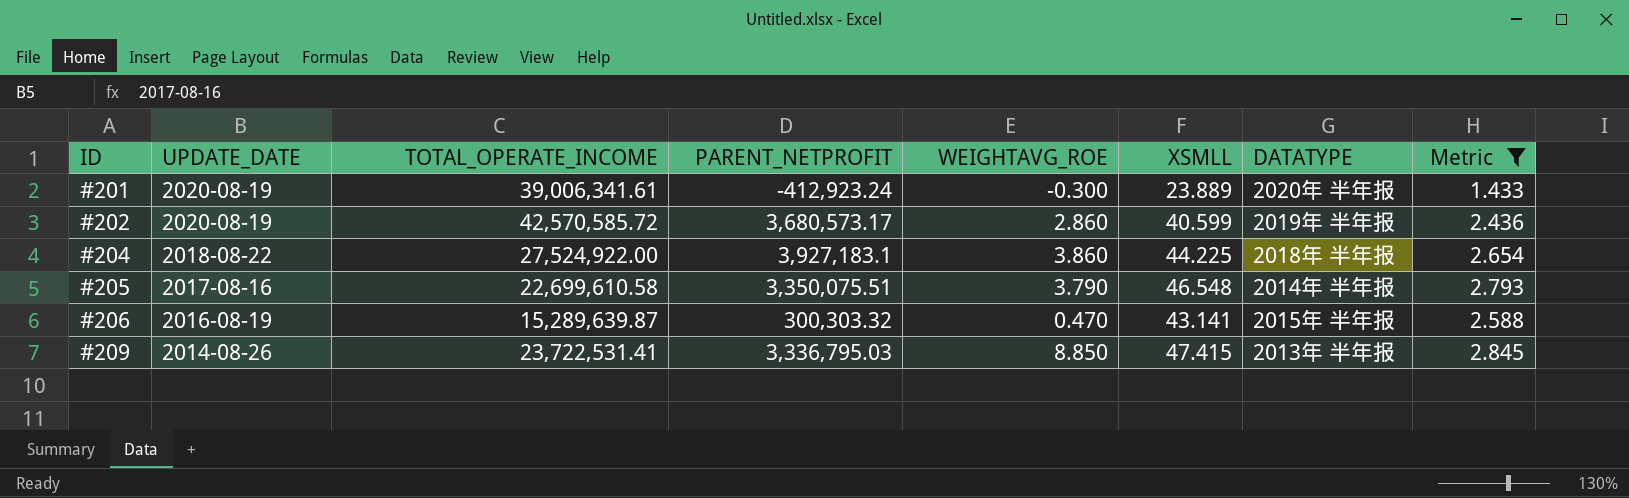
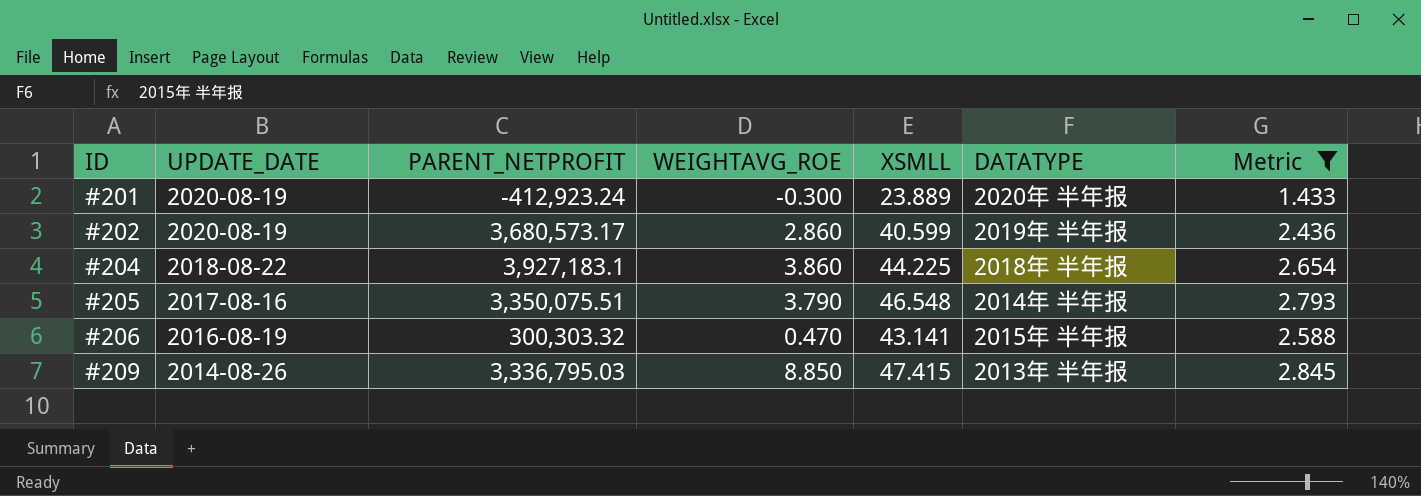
column TOTAL_OPERATE_INCOME | position: 3 -> none

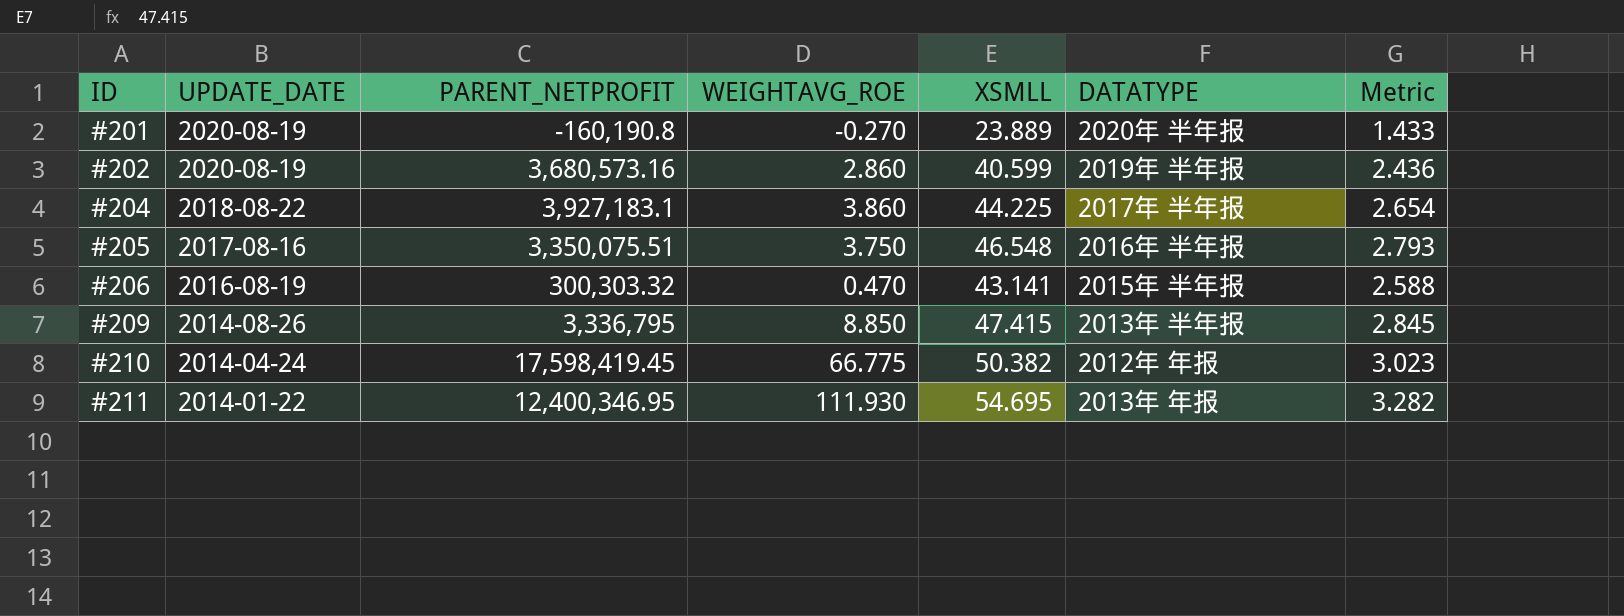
filter: Metric <= 2.845 -> none
#201 | PARENT_NETPROFIT: -412,923.24 -> -160,190.8
#201 | WEIGHTAVG_ROE: -0.300 -> -0.270
#202 | PARENT_NETPROFIT: 3,680,573.17 -> 3,680,573.16
#204 | DATATYPE: 2018年 半年报 -> 2017年 半年报
#205 | WEIGHTAVG_ROE: 3.790 -> 3.750
#205 | DATATYPE: 2014年 半年报 -> 2016年 半年报
#209 | PARENT_NETPROFIT: 3,336,795.03 -> 3,336,795

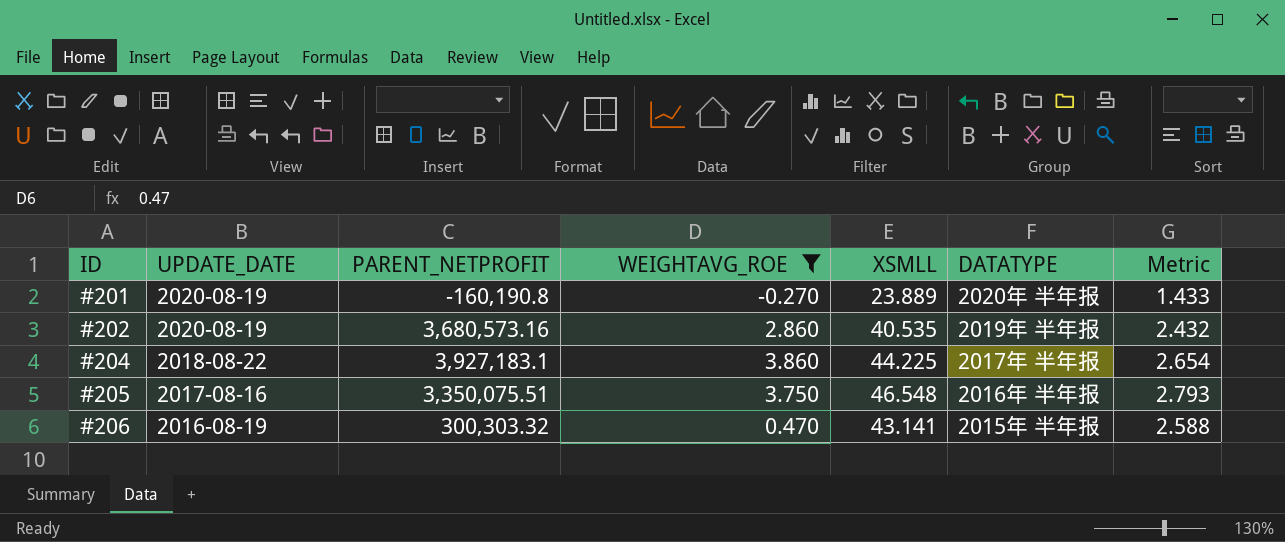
filter: none -> WEIGHTAVG_ROE <= 3.860
#202 | XSMLL: 40.599 -> 40.535
#202 | Metric: 2.436 -> 2.432

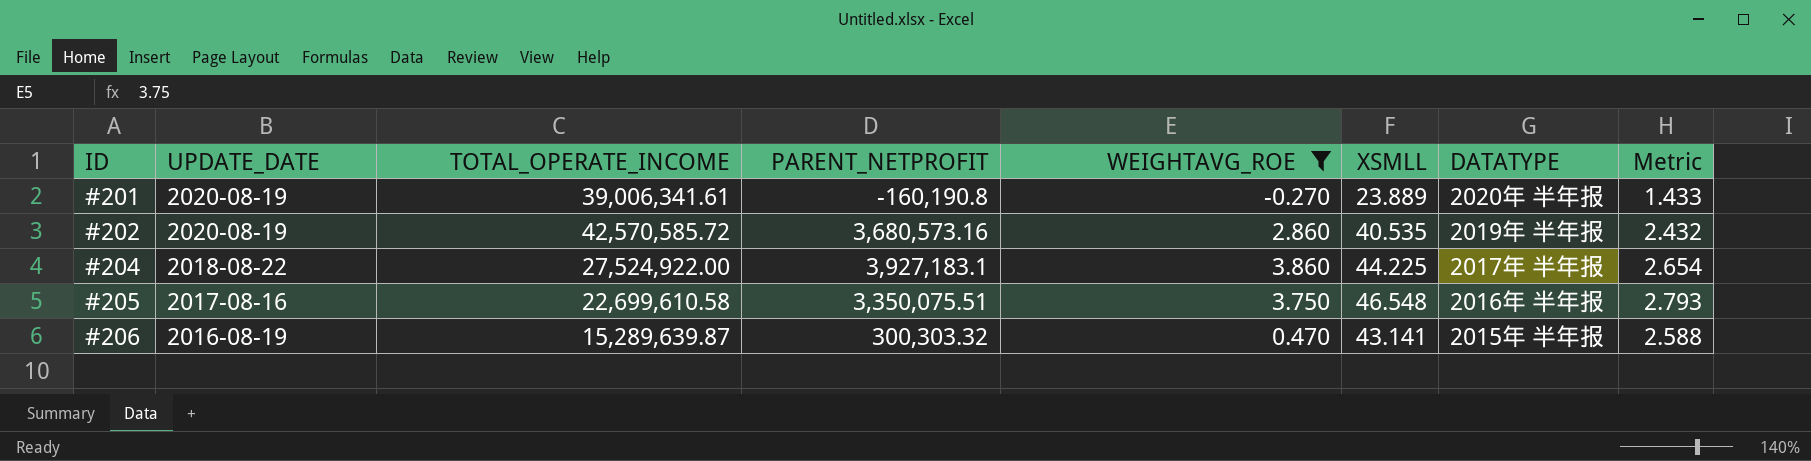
column TOTAL_OPERATE_INCOME | position: none -> 3

